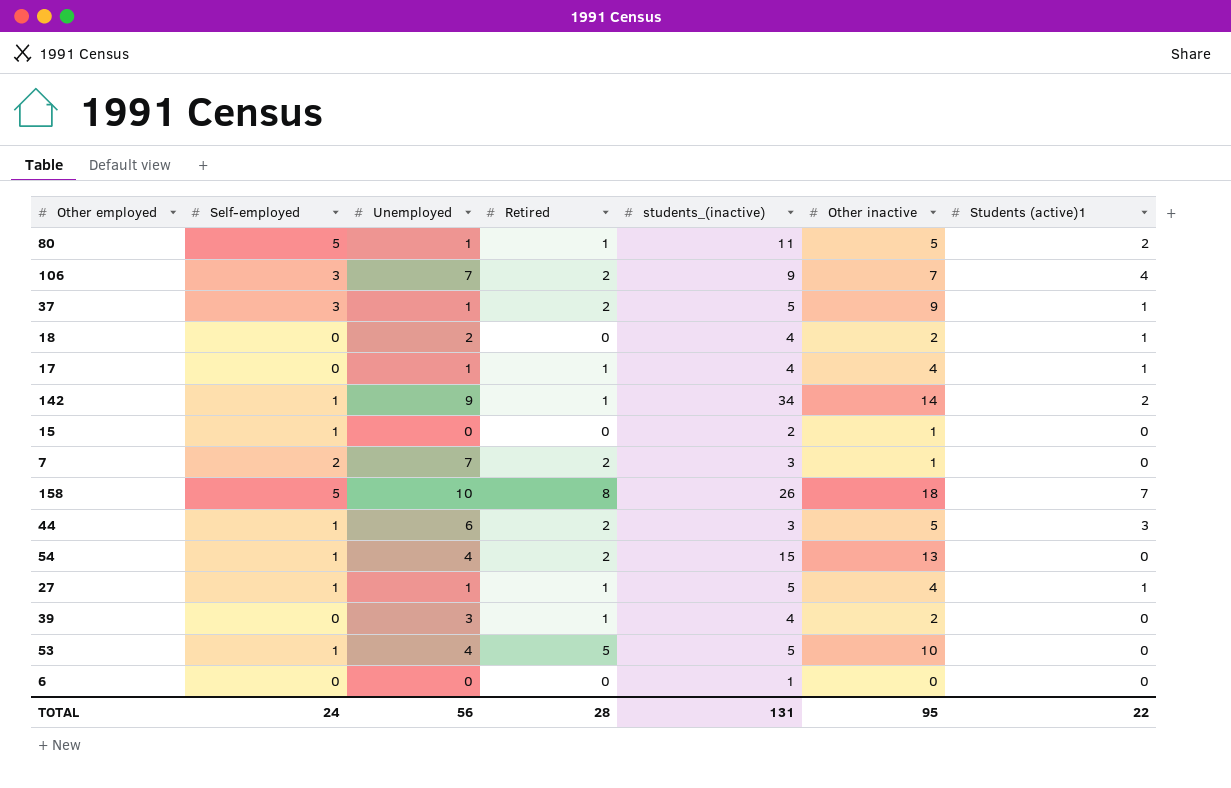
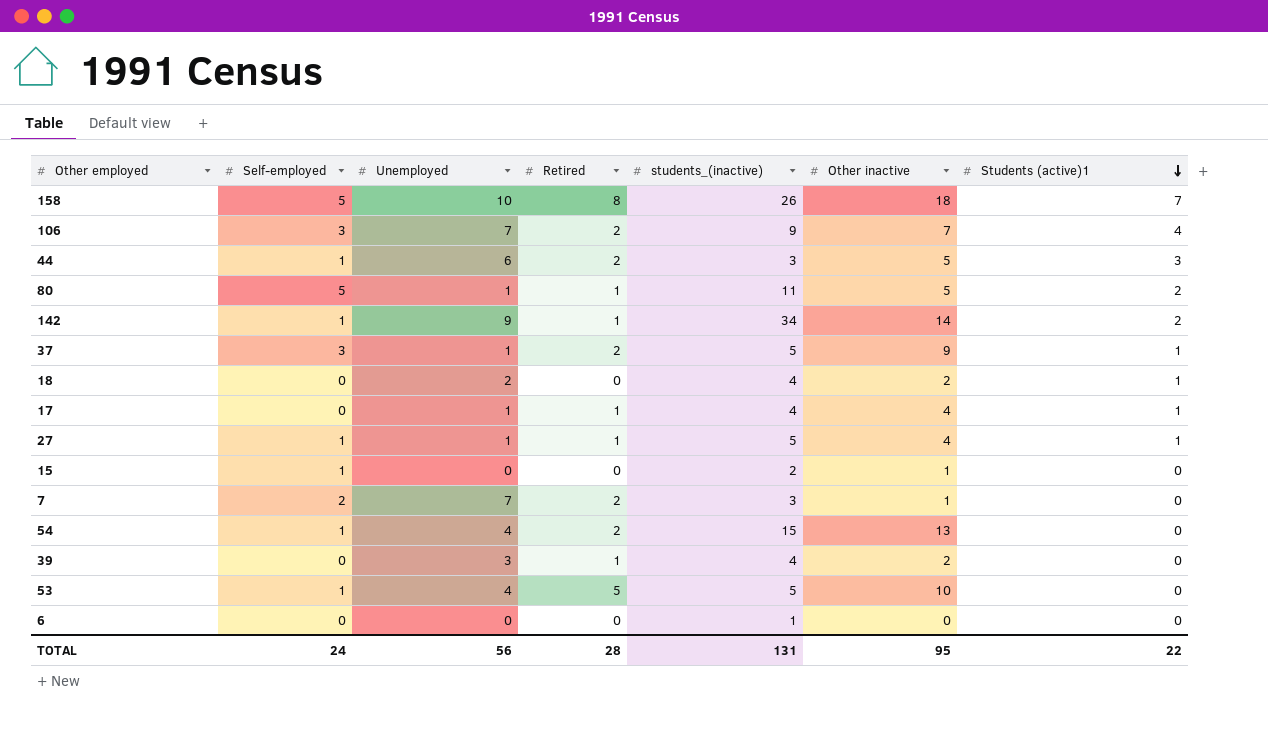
row order: none -> Students (active)1 descending

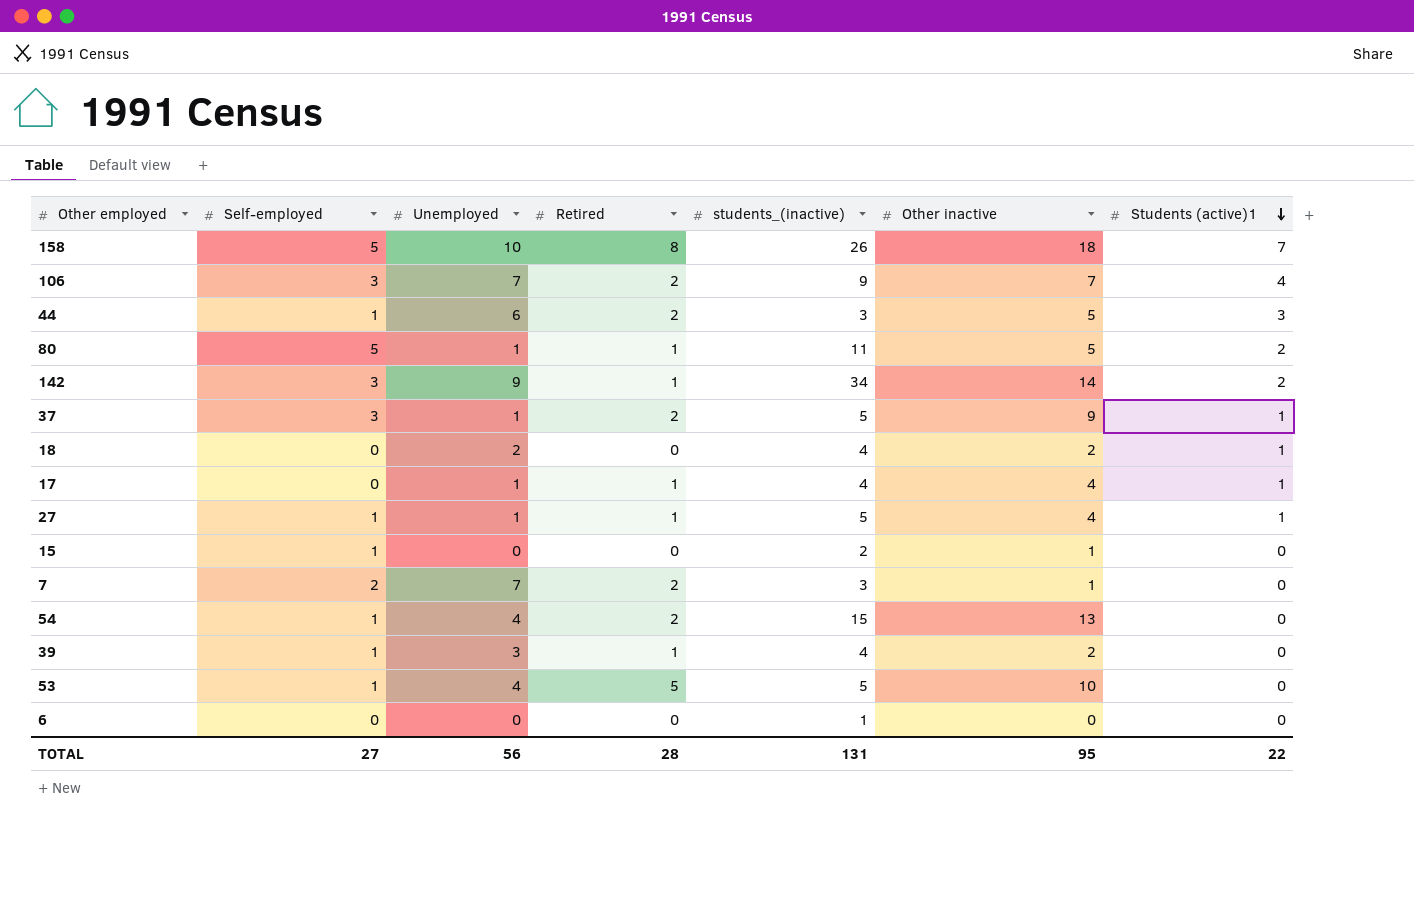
142 | Self-employed: 1 -> 3
39 | Self-employed: 0 -> 1
TOTAL | Self-employed: 24 -> 27

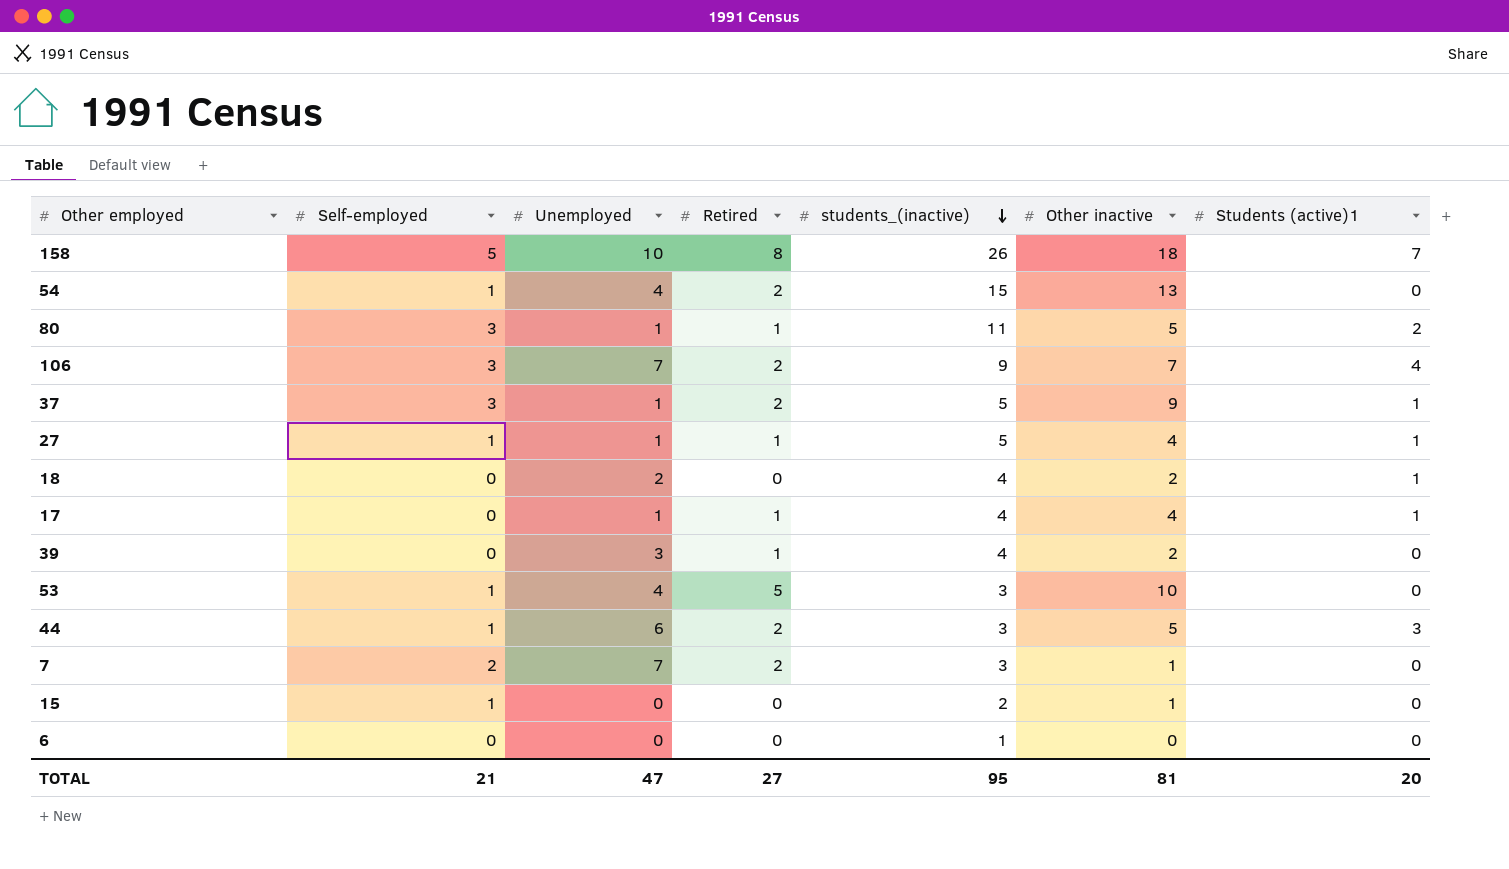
row order: Students (active)1 descending -> students_(inactive) descending
row 142: 3 | 9 | 1 | 34 | 14 | 2 -> none
80 | Self-employed: 5 -> 3
39 | Self-employed: 1 -> 0
53 | students_(inactive): 5 -> 3
TOTAL | Self-employed: 27 -> 21
TOTAL | Unemployed: 56 -> 47
TOTAL | Retired: 28 -> 27
TOTAL | students_(inactive): 131 -> 95
TOTAL | Other inactive: 95 -> 81
TOTAL | Students (active)1: 22 -> 20

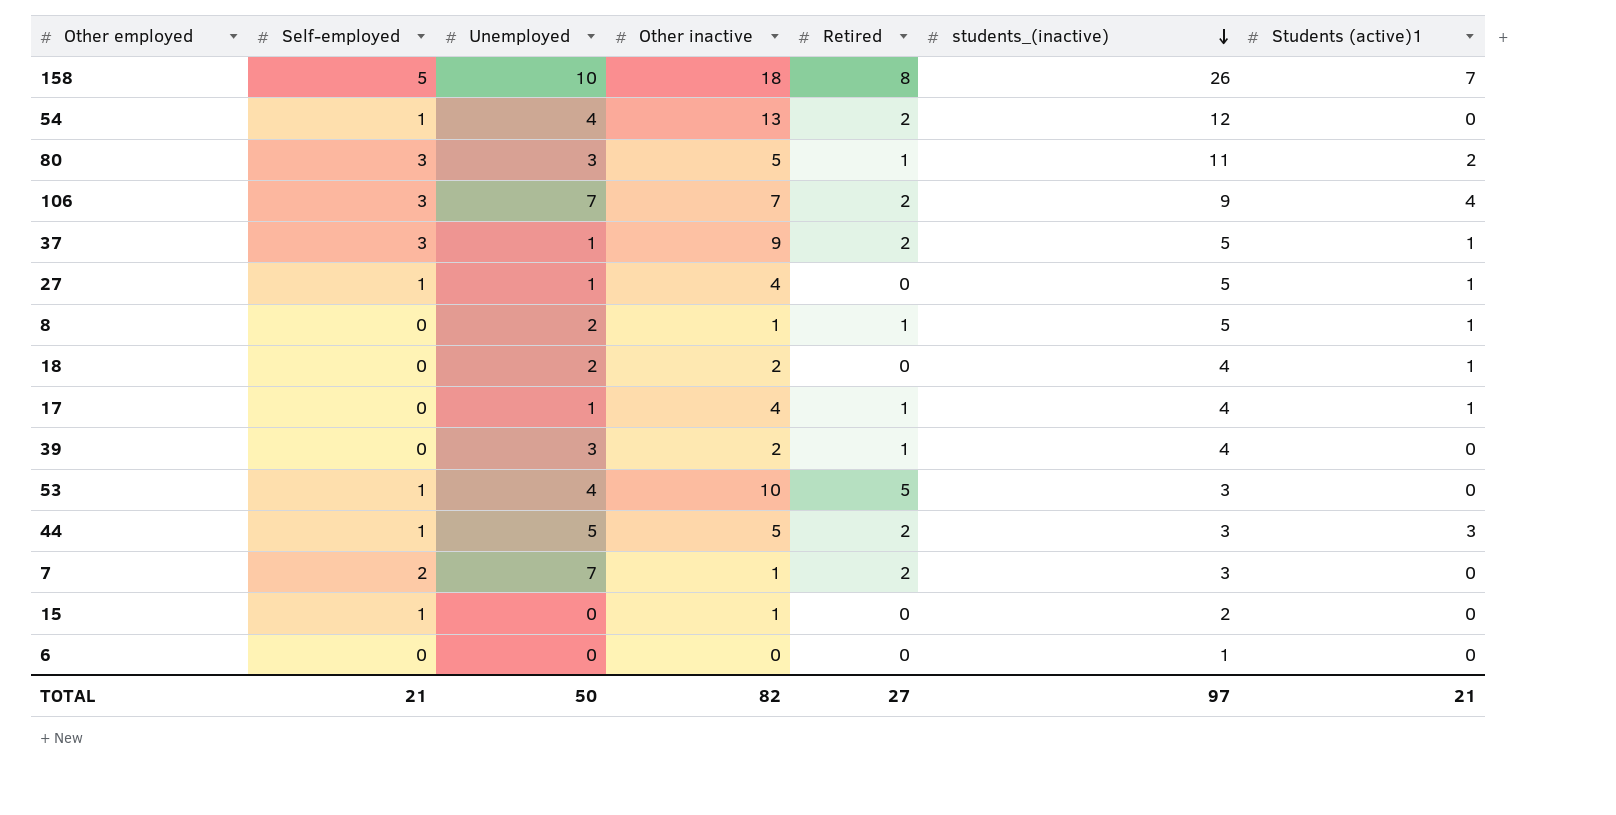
column Other inactive | position: 6 -> 4
54 | students_(inactive): 15 -> 12
80 | Unemployed: 1 -> 3
27 | Retired: 1 -> 0
row 8: none -> 0 | 2 | 1 | 1 | 5 | 1
44 | Unemployed: 6 -> 5
TOTAL | Unemployed: 47 -> 50
TOTAL | Other inactive: 81 -> 82
TOTAL | students_(inactive): 95 -> 97
TOTAL | Students (active)1: 20 -> 21

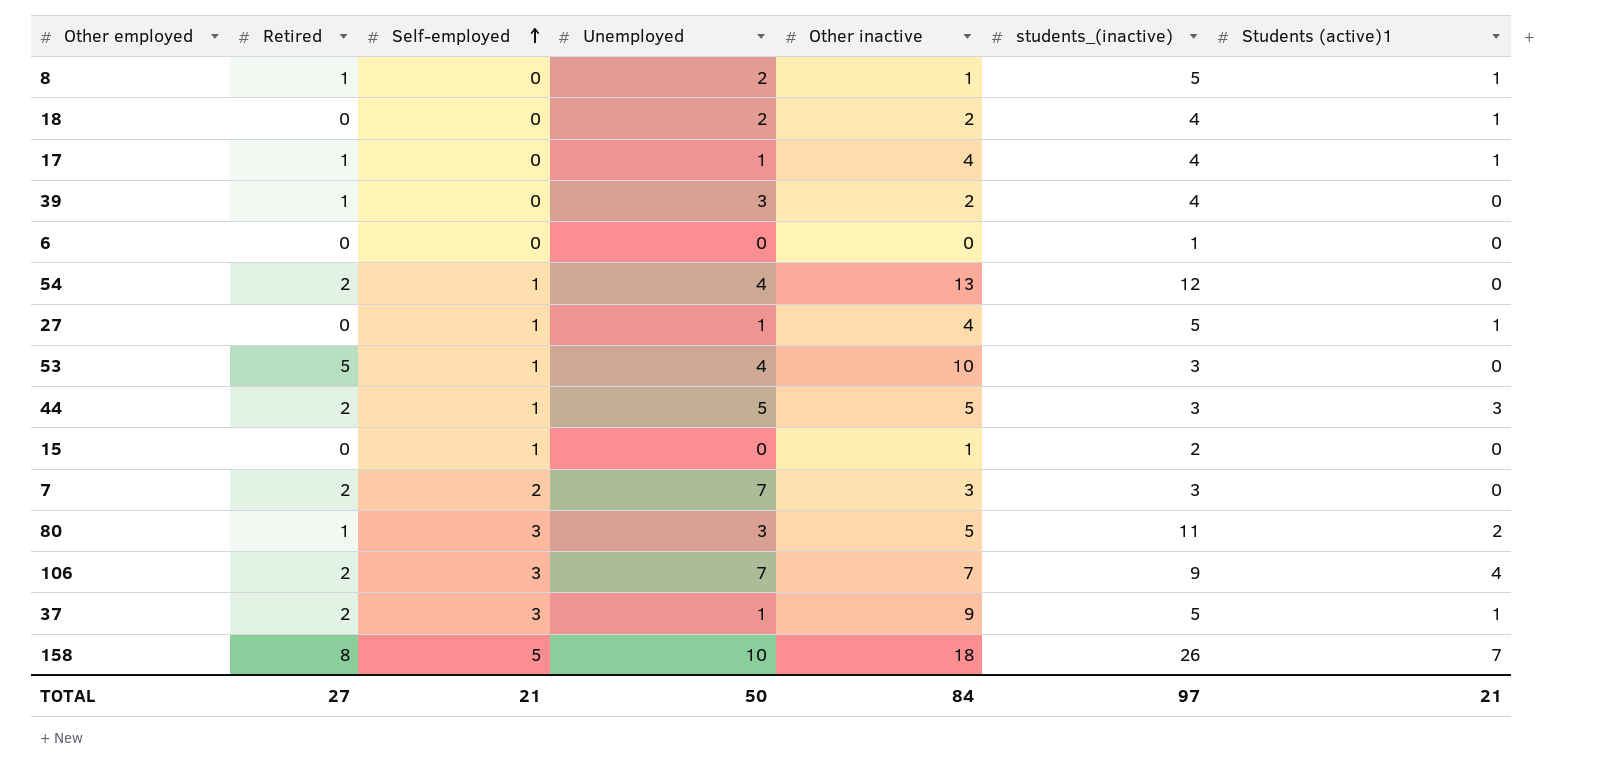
row order: students_(inactive) descending -> Self-employed ascending
column Retired | position: 5 -> 2
7 | Other inactive: 1 -> 3
TOTAL | Other inactive: 82 -> 84

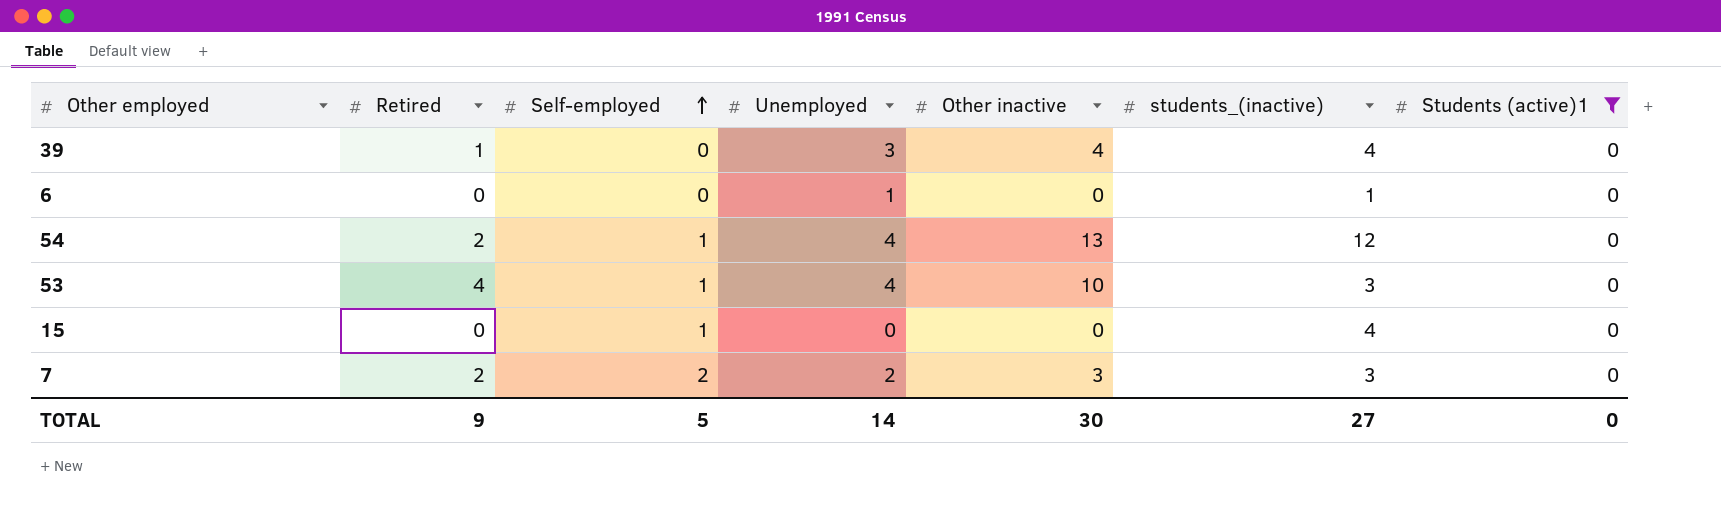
filter: none -> Students (active)1 = 0
39 | Other inactive: 2 -> 4
6 | Unemployed: 0 -> 1
53 | Retired: 5 -> 4
15 | Other inactive: 1 -> 0
15 | students_(inactive): 2 -> 4
7 | Unemployed: 7 -> 2
TOTAL | Retired: 27 -> 9
TOTAL | Self-employed: 21 -> 5
TOTAL | Unemployed: 50 -> 14
TOTAL | Other inactive: 84 -> 30
TOTAL | students_(inactive): 97 -> 27
TOTAL | Students (active)1: 21 -> 0

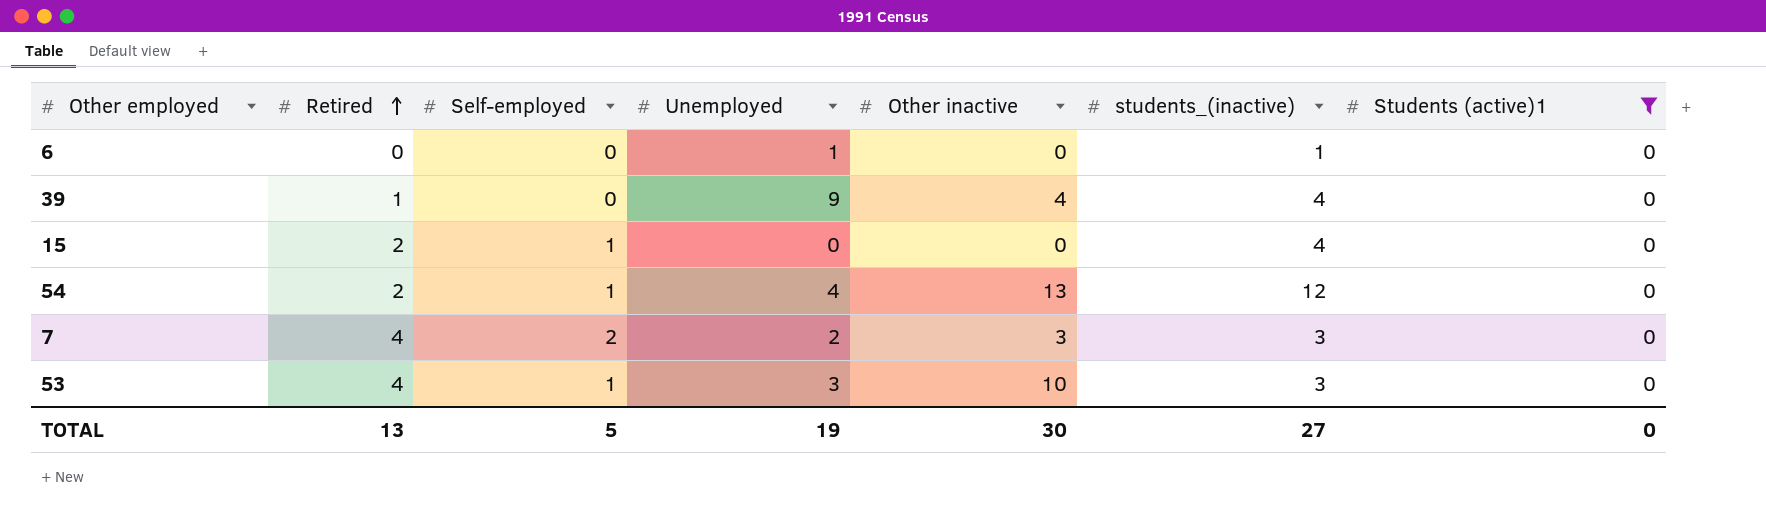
row order: Self-employed ascending -> Retired ascending
39 | Unemployed: 3 -> 9
15 | Retired: 0 -> 2
7 | Retired: 2 -> 4
53 | Unemployed: 4 -> 3
TOTAL | Retired: 9 -> 13
TOTAL | Unemployed: 14 -> 19

